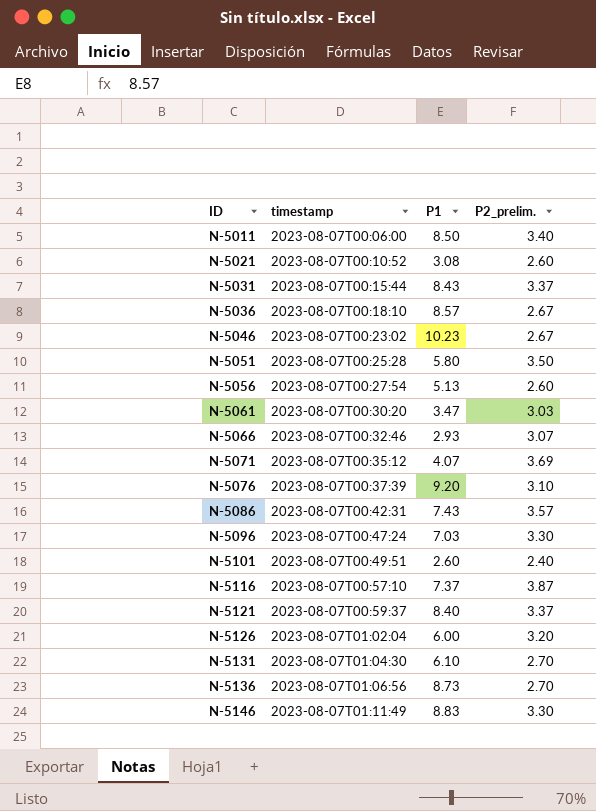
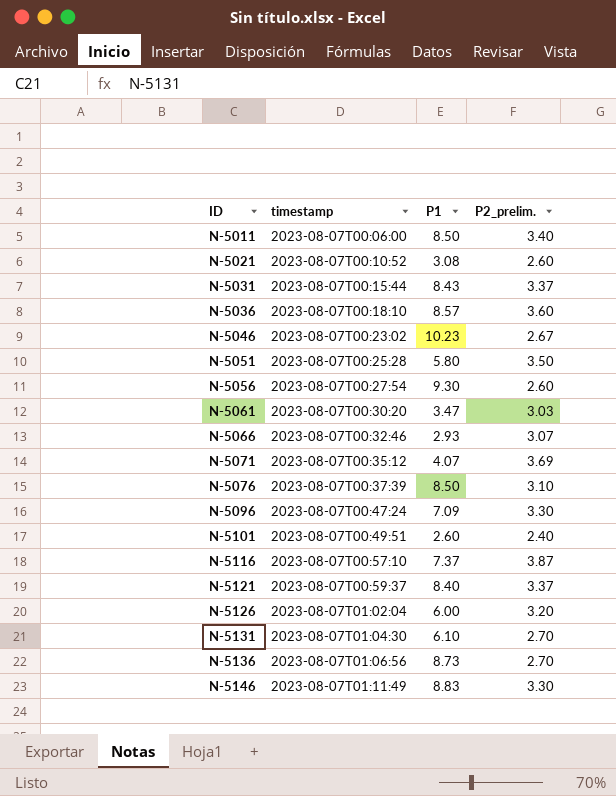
row N-5086: 2023-08-07T00:42:31 | 7.43 | 3.57 -> none
N-5036 | P2_prelim.: 2.67 -> 3.60
N-5056 | P1: 5.13 -> 9.30
N-5076 | P1: 9.20 -> 8.50
N-5096 | P1: 7.03 -> 7.09

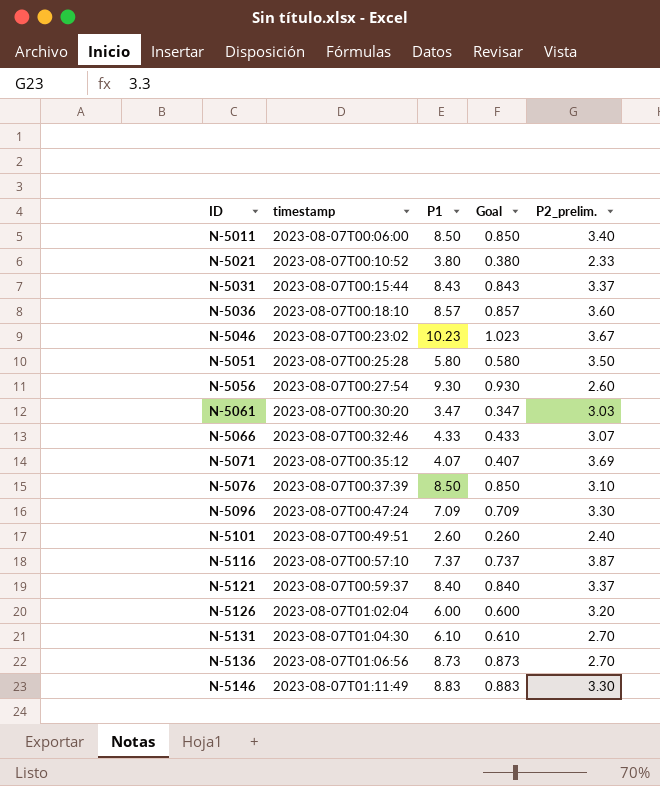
column Goal | formula: none -> [P1] * 0.1
N-5021 | P1: 3.08 -> 3.80
N-5021 | P2_prelim.: 2.60 -> 2.33
N-5046 | P2_prelim.: 2.67 -> 3.67
N-5066 | P1: 2.93 -> 4.33

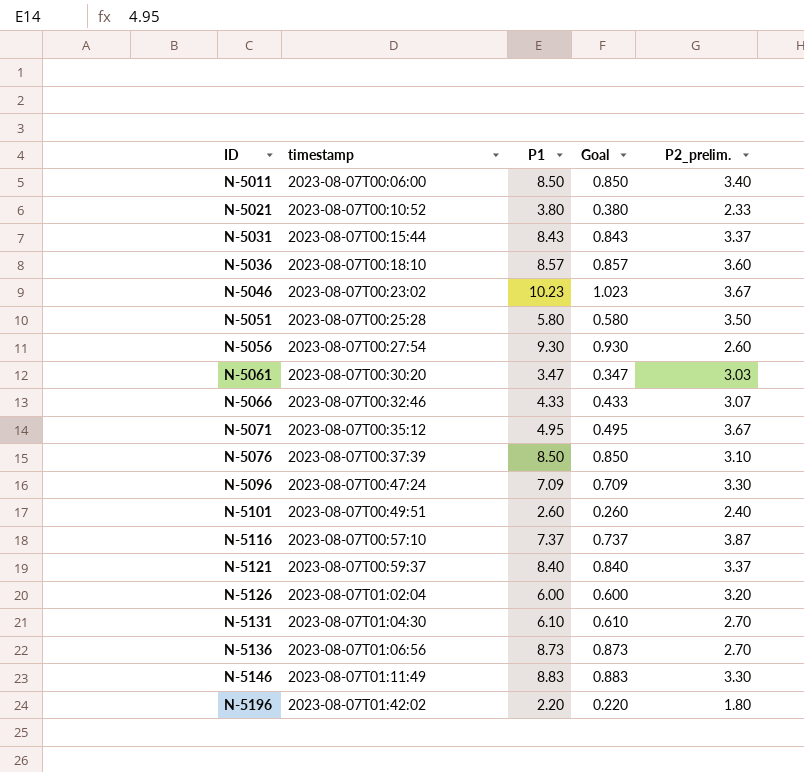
N-5071 | P1: 4.07 -> 4.95
N-5071 | Goal: 0.407 -> 0.495
N-5071 | P2_prelim.: 3.69 -> 3.67
row N-5196: none -> 2023-08-07T01:42:02 | 2.20 | 0.220 | 1.80

